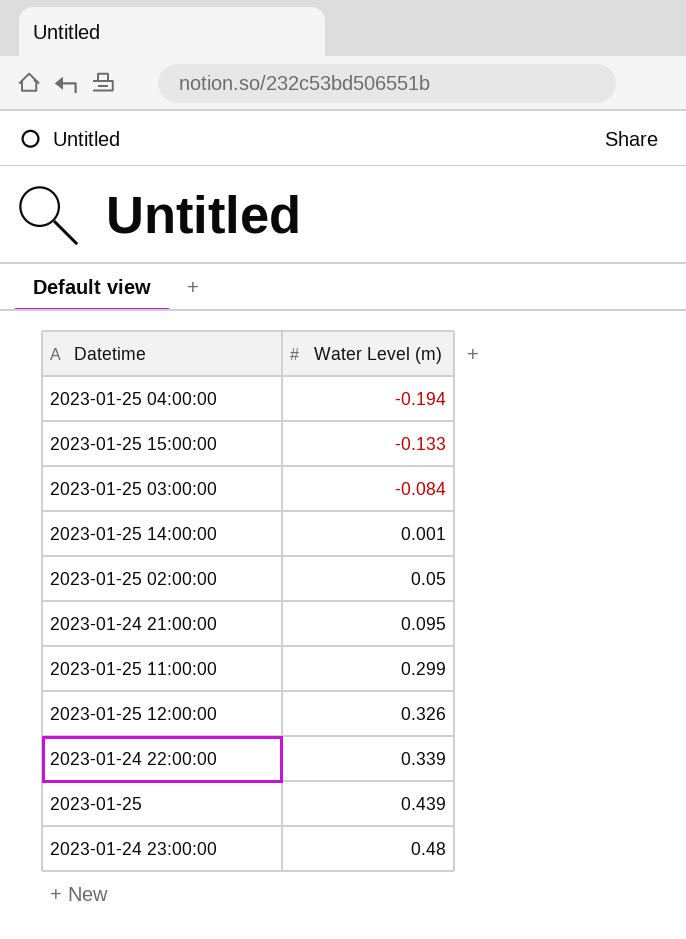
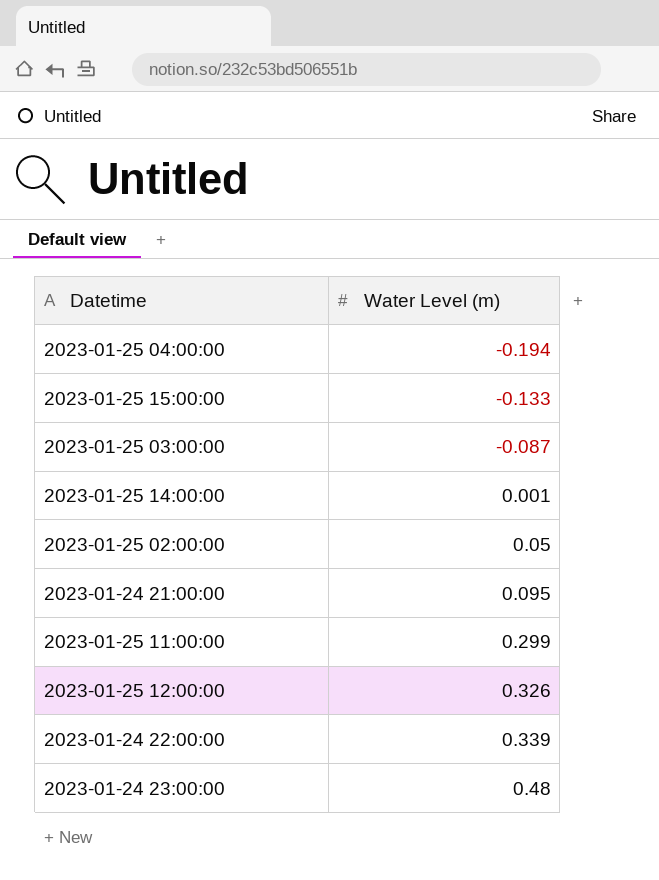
row 2023-01-25: 0.439 -> none
2023-01-25 03:00:00 | Water Level (m): -0.084 -> -0.087

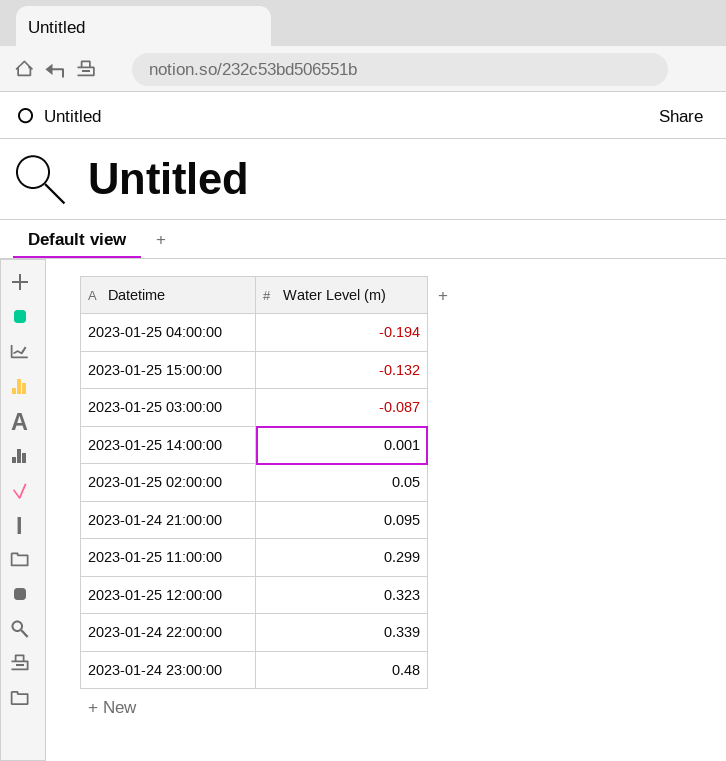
2023-01-25 15:00:00 | Water Level (m): -0.133 -> -0.132
2023-01-25 12:00:00 | Water Level (m): 0.326 -> 0.323

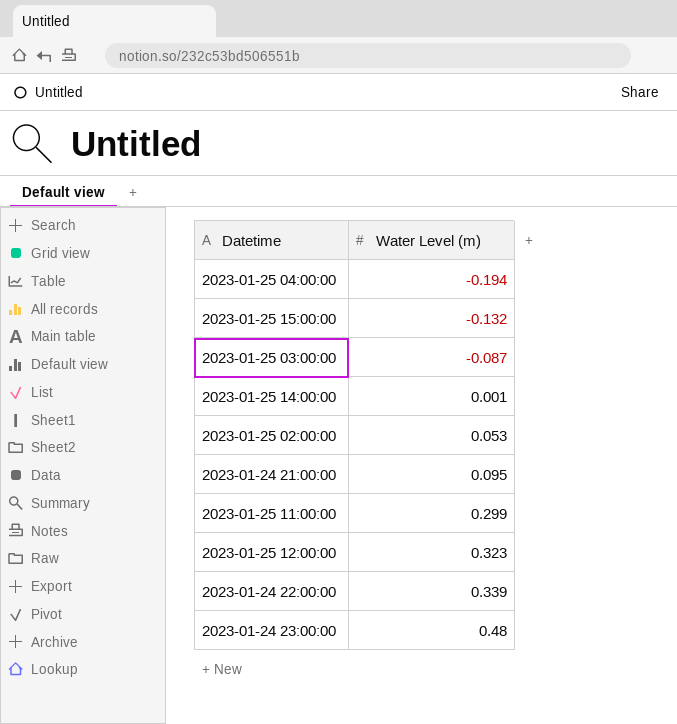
2023-01-25 02:00:00 | Water Level (m): 0.05 -> 0.053

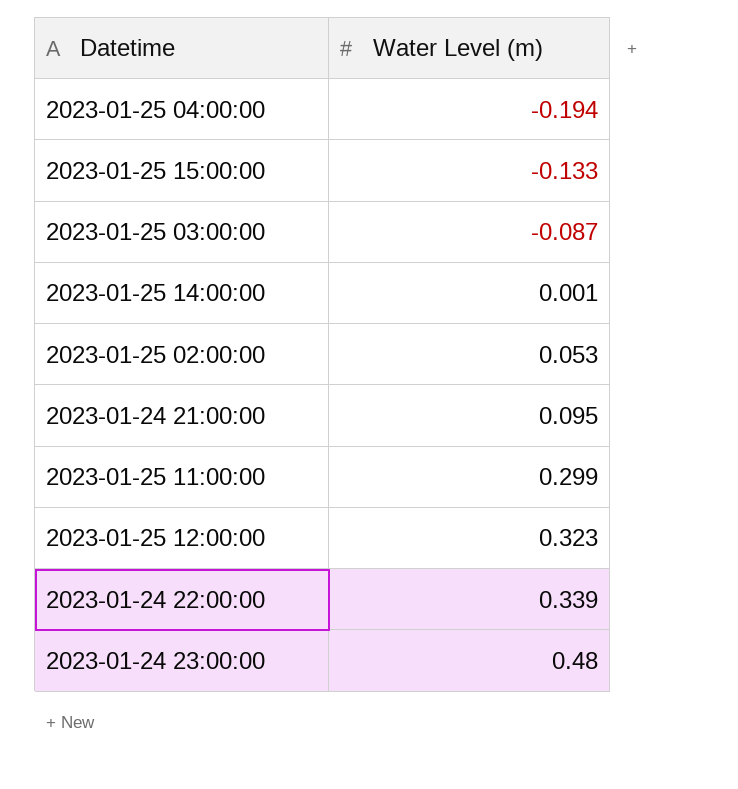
2023-01-25 15:00:00 | Water Level (m): -0.132 -> -0.133

